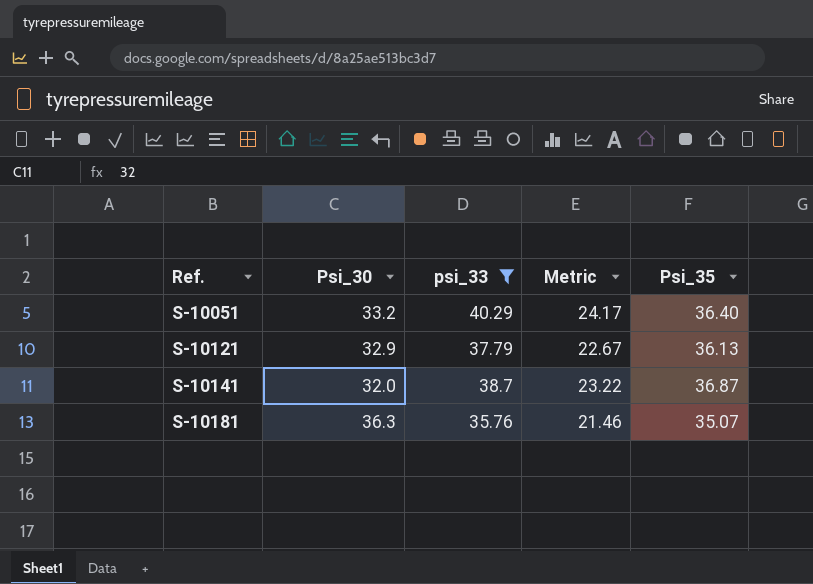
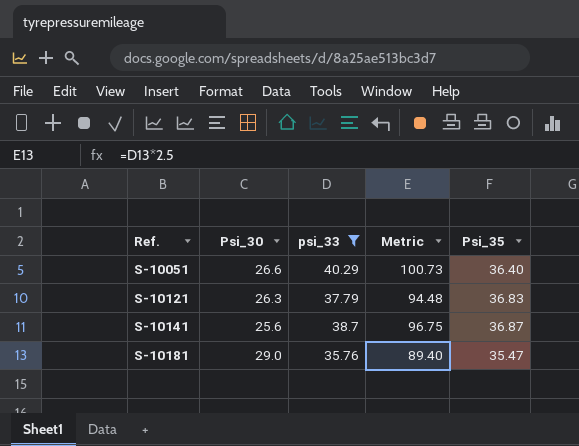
column Metric | formula: [psi_33] * 0.6 -> [psi_33] * 2.5
S-10051 | Psi_30: 33.2 -> 26.6
S-10121 | Psi_30: 32.9 -> 26.3
S-10121 | Psi_35: 36.13 -> 36.83
S-10141 | Psi_30: 32.0 -> 25.6
S-10181 | Psi_30: 36.3 -> 29.0
S-10181 | Psi_35: 35.07 -> 35.47

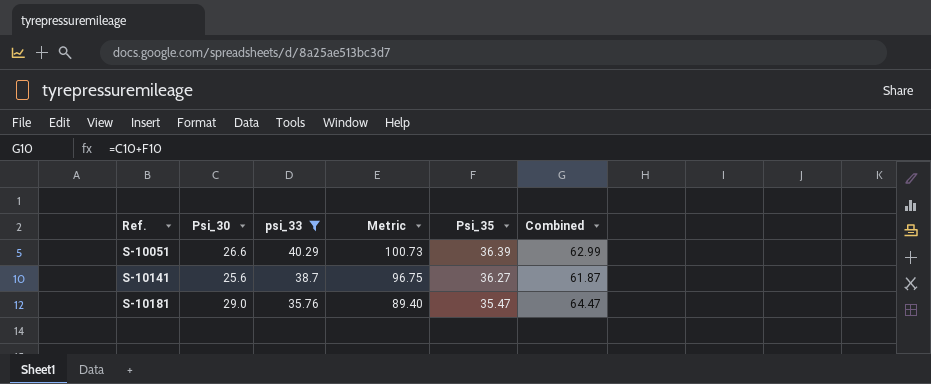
column Combined | formula: none -> [Psi_30] + [Psi_35]
row S-10121: 26.3 | 37.79 | 94.48 | 36.83 -> none
S-10051 | Psi_35: 36.40 -> 36.39
S-10141 | Psi_35: 36.87 -> 36.27

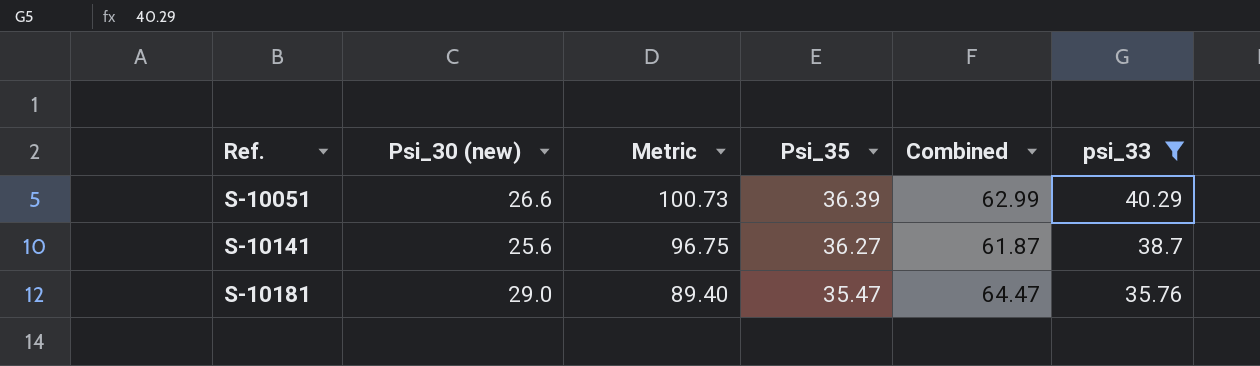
column name: Psi_30 -> Psi_30 (new)
column psi_33 | position: 3 -> 6

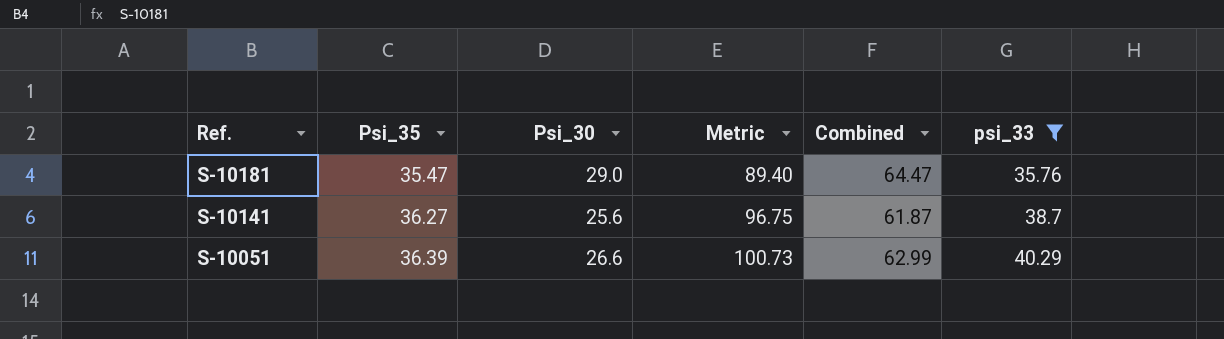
row order: Ref. ascending -> Ref. descending
column Psi_35 | position: 4 -> 2
column name: Psi_30 (new) -> Psi_30

